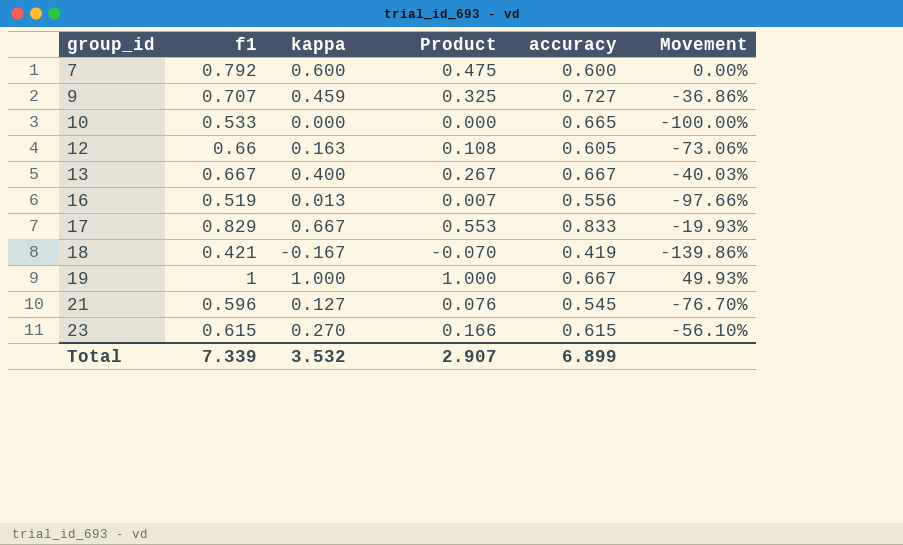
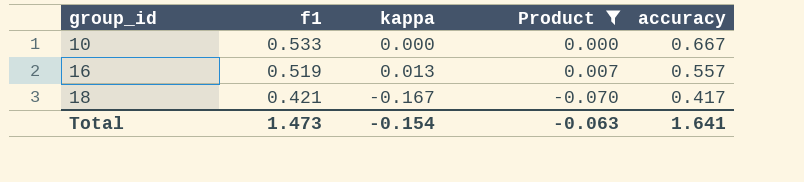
filter: none -> Product <= 0.007
column Movement | formula: ([kappa] - [accuracy]) / [accuracy] -> none
10 | accuracy: 0.665 -> 0.667
16 | accuracy: 0.556 -> 0.557
18 | accuracy: 0.419 -> 0.417
Total | f1: 7.339 -> 1.473
Total | kappa: 3.532 -> -0.154
Total | Product: 2.907 -> -0.063
Total | accuracy: 6.899 -> 1.641

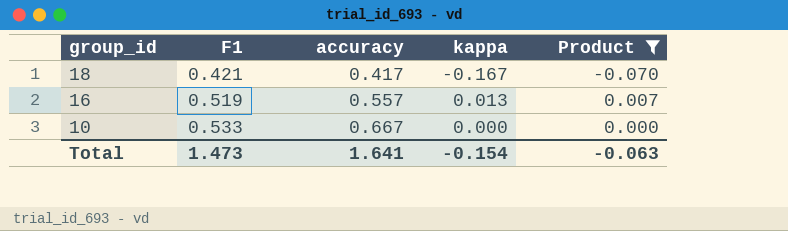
row order: group_id ascending -> group_id descending
column name: f1 -> F1
column accuracy | position: 5 -> 3

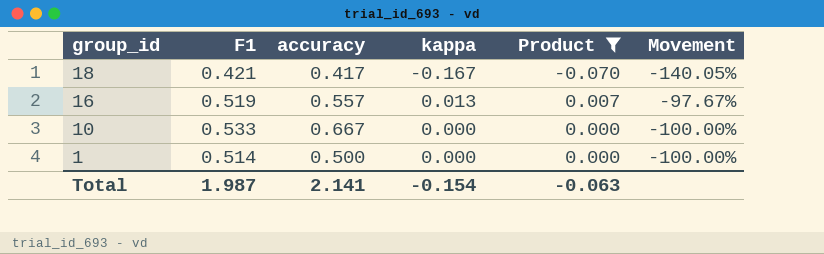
column Movement | formula: none -> ([kappa] - [accuracy]) / [accuracy]
row 1: none -> 0.514 | 0.500 | 0.000 | 0.000 | -100.00%
Total | F1: 1.473 -> 1.987
Total | accuracy: 1.641 -> 2.141

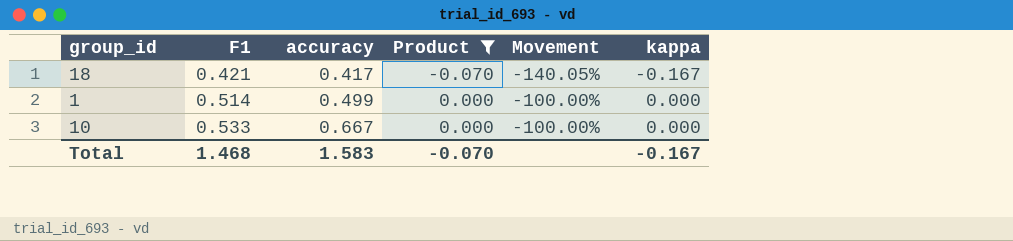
row order: group_id descending -> F1 ascending
column kappa | position: 4 -> 6
row 16: 0.519 | 0.557 | 0.013 | 0.007 | -97.67% -> none
1 | accuracy: 0.500 -> 0.499
Total | F1: 1.987 -> 1.468
Total | accuracy: 2.141 -> 1.583
Total | Product: -0.063 -> -0.070
Total | kappa: -0.154 -> -0.167

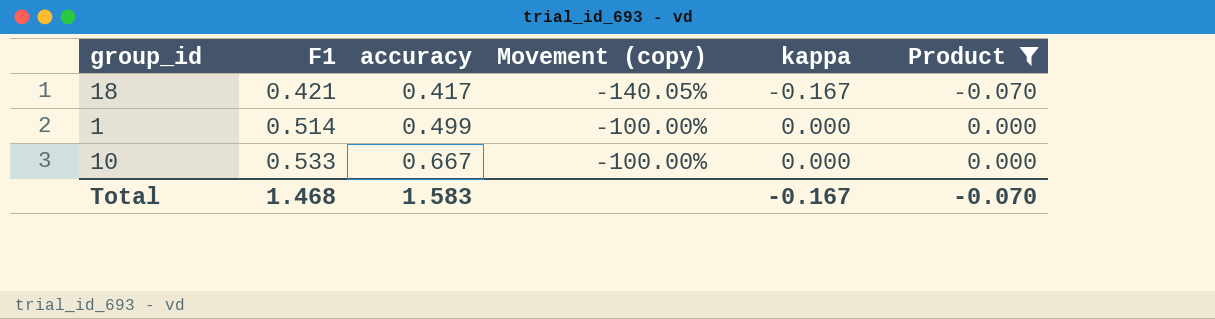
column name: Movement -> Movement (copy)
column Product | position: 4 -> 6

